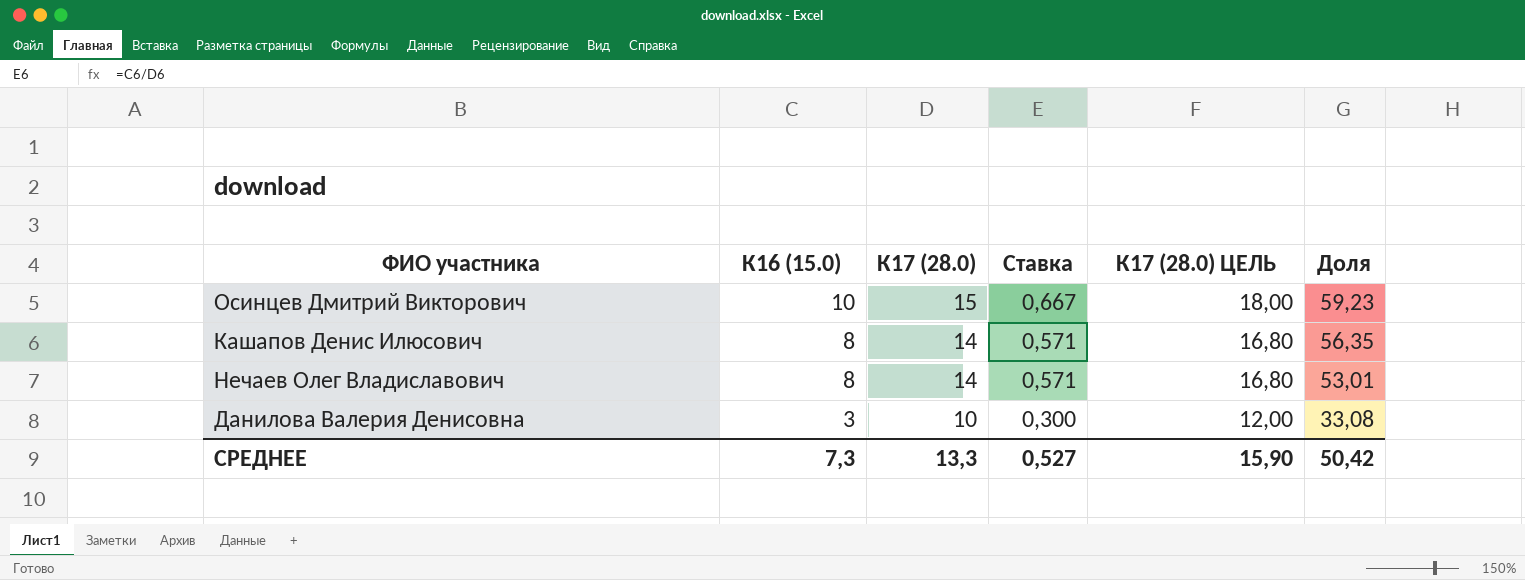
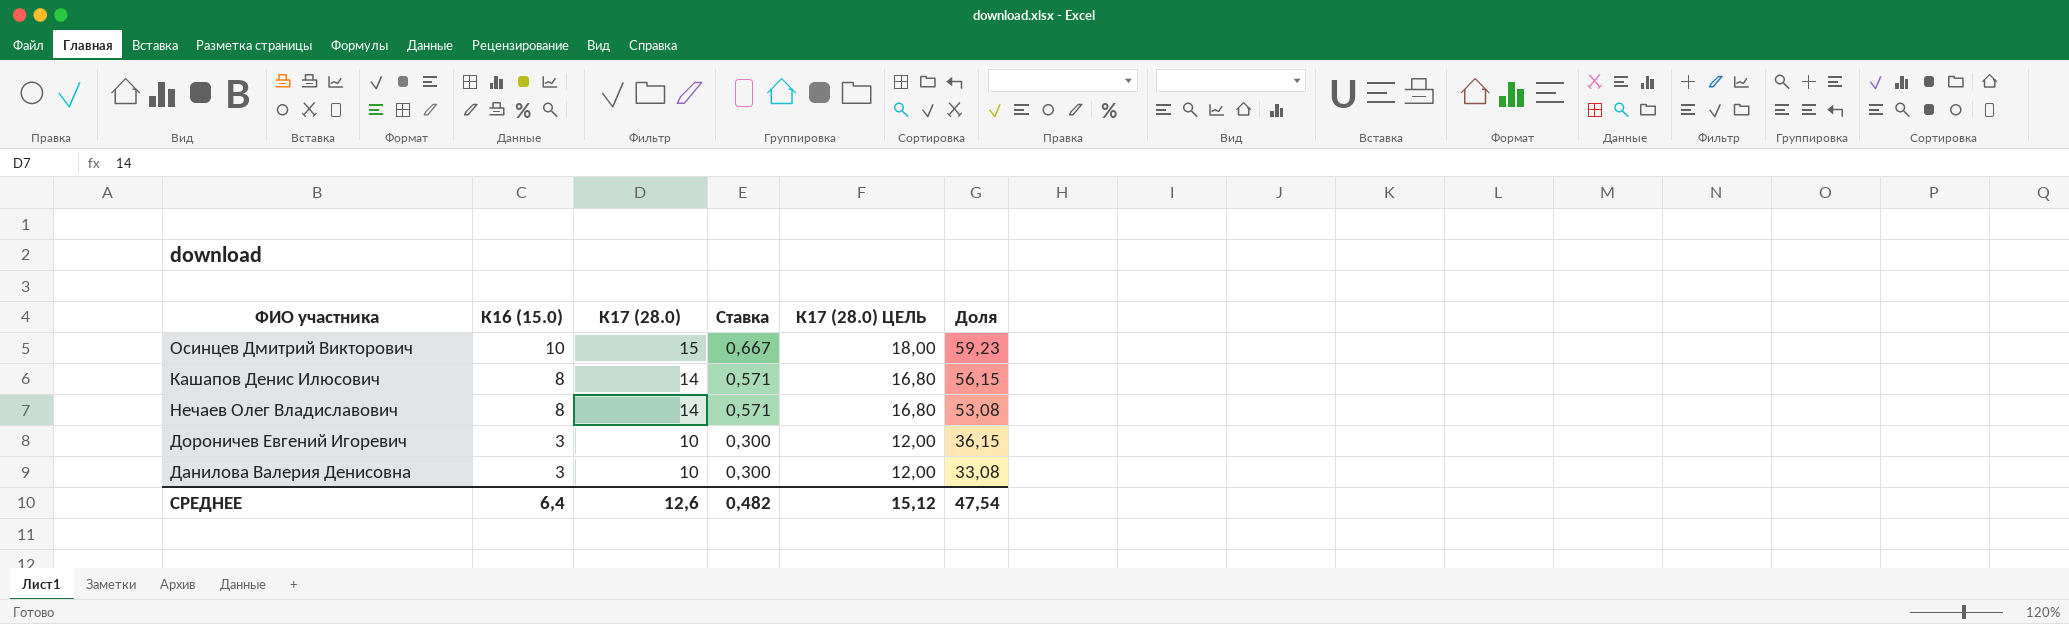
Кашапов Денис Илюсович | Доля: 56,35 -> 56,15
Нечаев Олег Владиславович | Доля: 53,01 -> 53,08
row Дороничев Евгений Игоревич: none -> 3 | 10 | 0,300 | 12,00 | 36,15
СРЕДНЕЕ | К16 (15.0): 7,3 -> 6,4
СРЕДНЕЕ | К17 (28.0): 13,3 -> 12,6
СРЕДНЕЕ | Ставка: 0,527 -> 0,482
СРЕДНЕЕ | К17 (28.0) ЦЕЛЬ: 15,90 -> 15,12
СРЕДНЕЕ | Доля: 50,42 -> 47,54

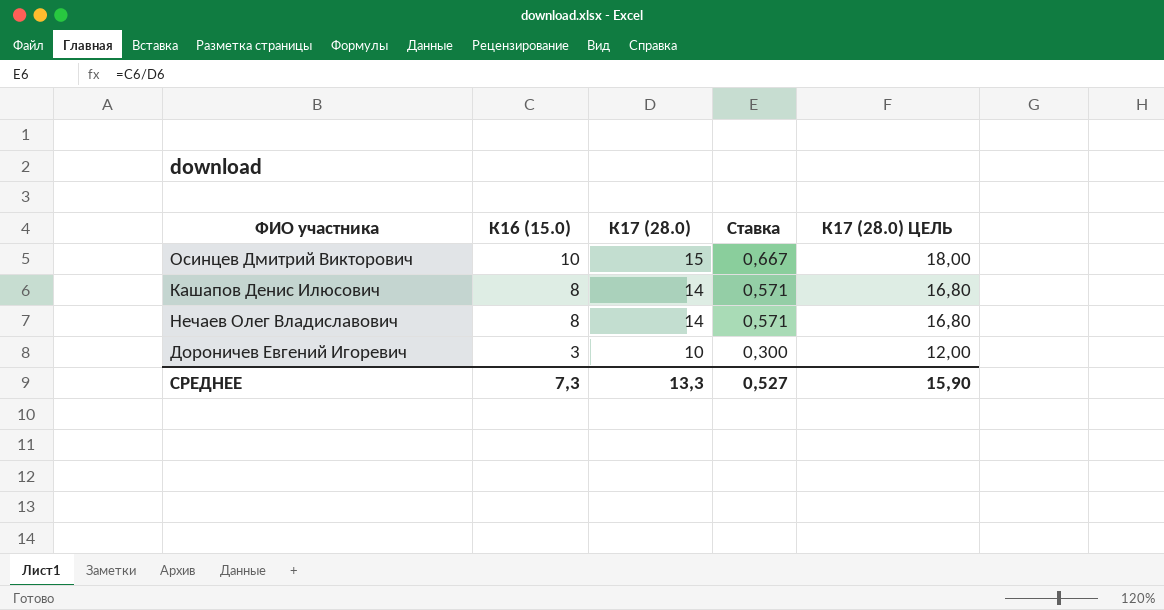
column Доля | position: 6 -> none
row Данилова Валерия Денисовна: 3 | 10 | 0,300 | 12,00 | 33,08 -> none
СРЕДНЕЕ | К16 (15.0): 6,4 -> 7,3
СРЕДНЕЕ | К17 (28.0): 12,6 -> 13,3
СРЕДНЕЕ | Ставка: 0,482 -> 0,527
СРЕДНЕЕ | К17 (28.0) ЦЕЛЬ: 15,12 -> 15,90

